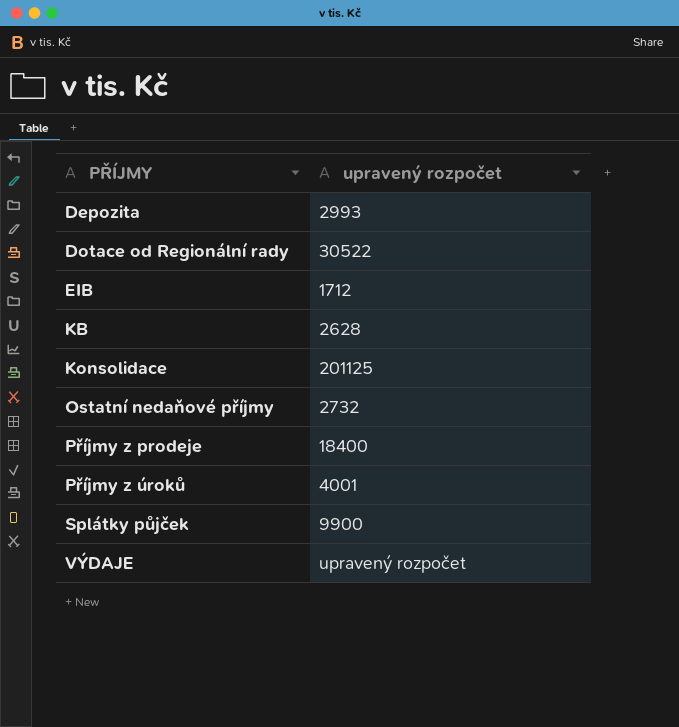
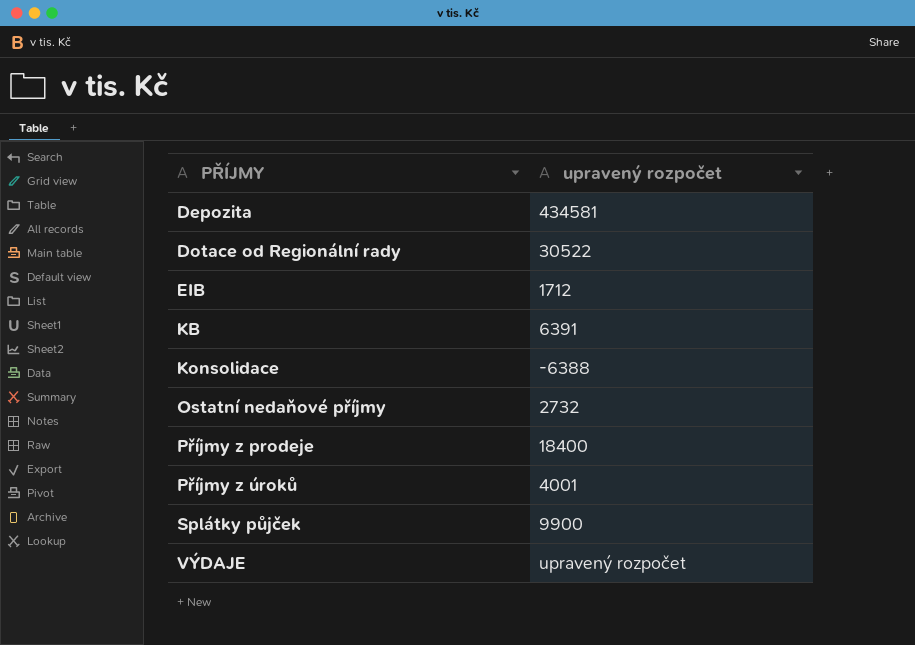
Depozita | upravený rozpočet: 2993 -> 434581
KB | upravený rozpočet: 2628 -> 6391
Konsolidace | upravený rozpočet: 201125 -> -6388

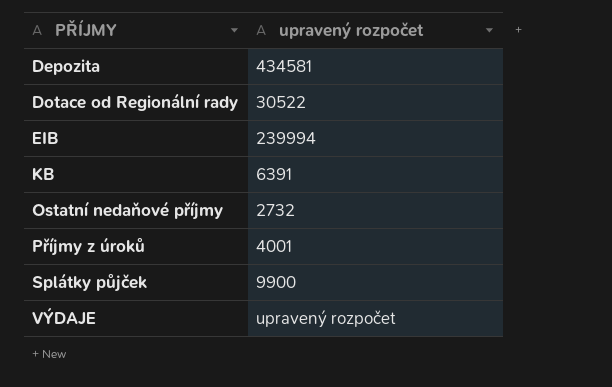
row Konsolidace: -6388 -> none
row Příjmy z prodeje: 18400 -> none
EIB | upravený rozpočet: 1712 -> 239994

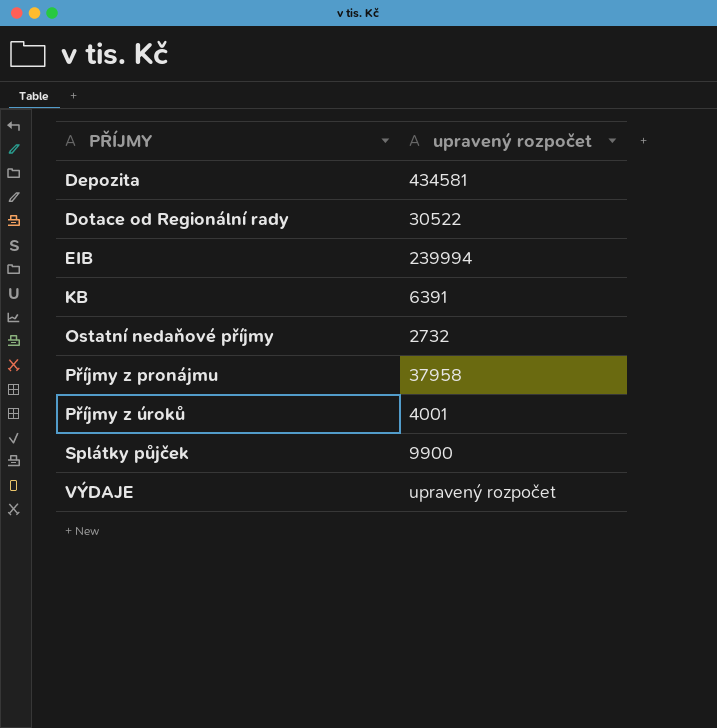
row Příjmy z pronájmu: none -> 37958

